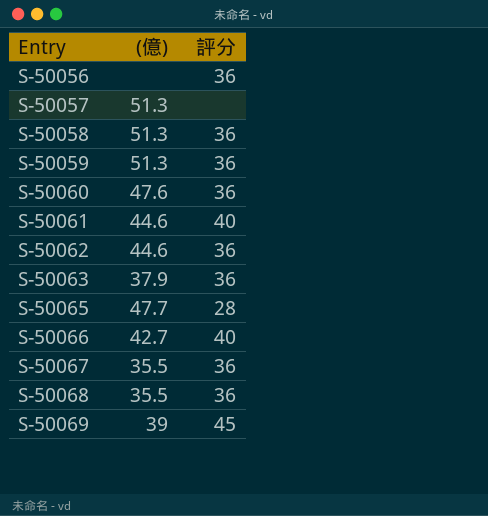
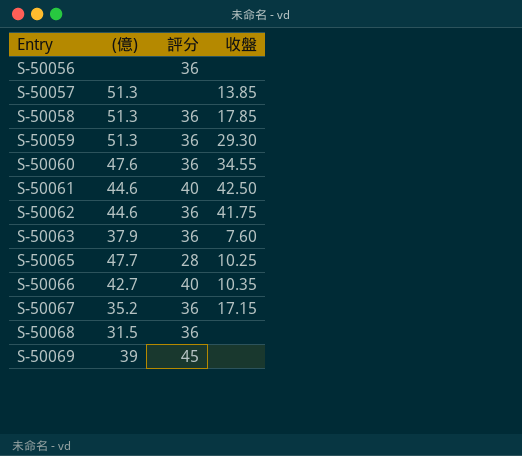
column 收盤 | position: none -> 4
S-50067 | (億): 35.5 -> 35.2
S-50068 | (億): 35.5 -> 31.5

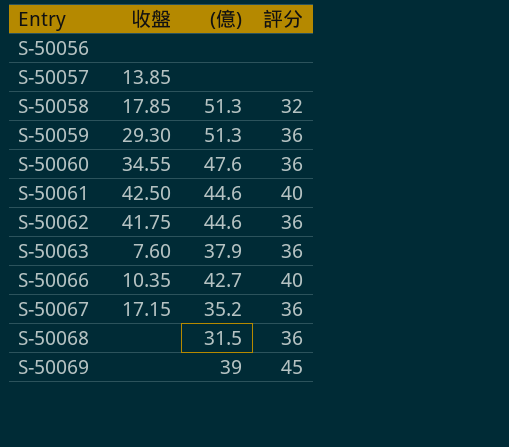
column 收盤 | position: 4 -> 2
row S-50065: 47.7 | 28 | 10.25 -> none
S-50056 | 評分: 36 -> none
S-50057 | (億): 51.3 -> none
S-50058 | 評分: 36 -> 32

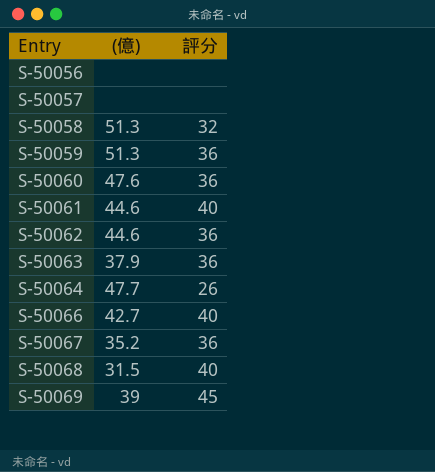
column 收盤 | position: 2 -> none
row S-50064: none -> 47.7 | 26
S-50068 | 評分: 36 -> 40

